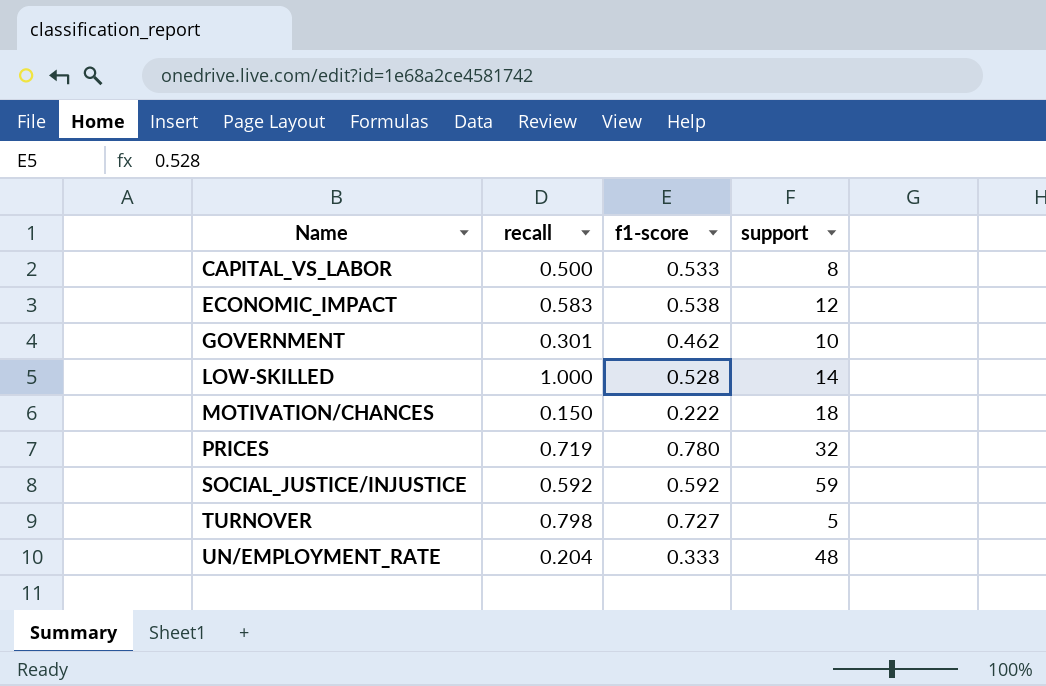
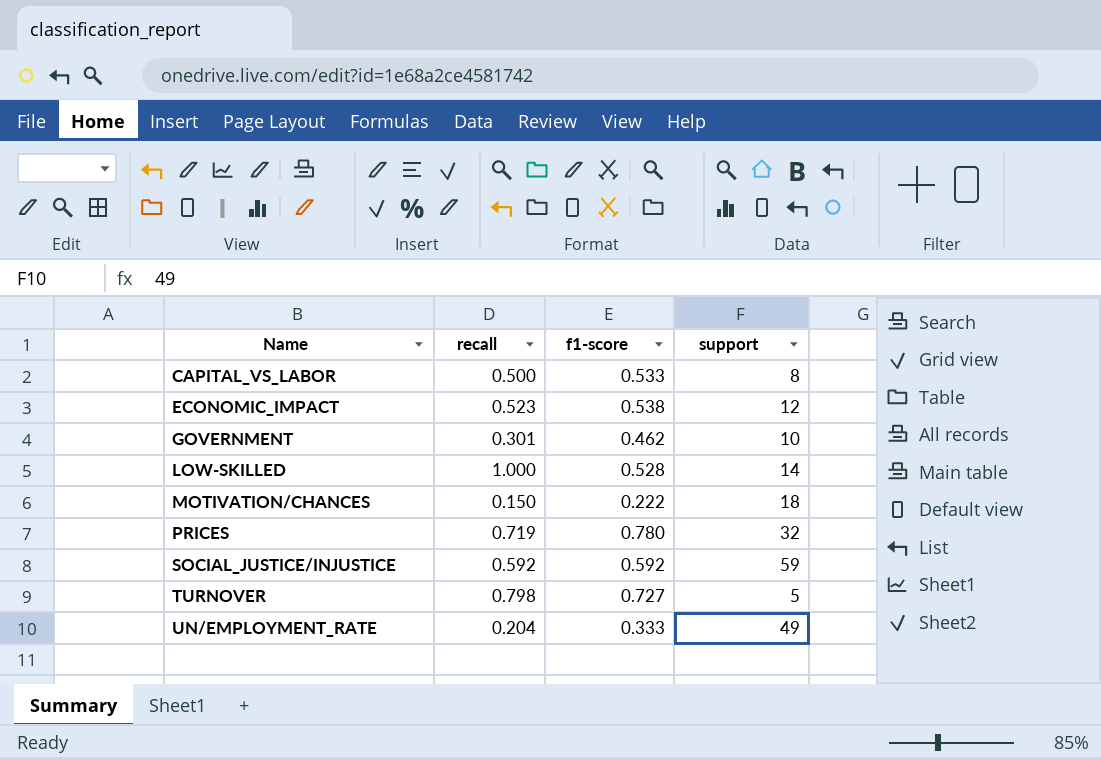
ECONOMIC_IMPACT | recall: 0.583 -> 0.523
UN/EMPLOYMENT_RATE | support: 48 -> 49

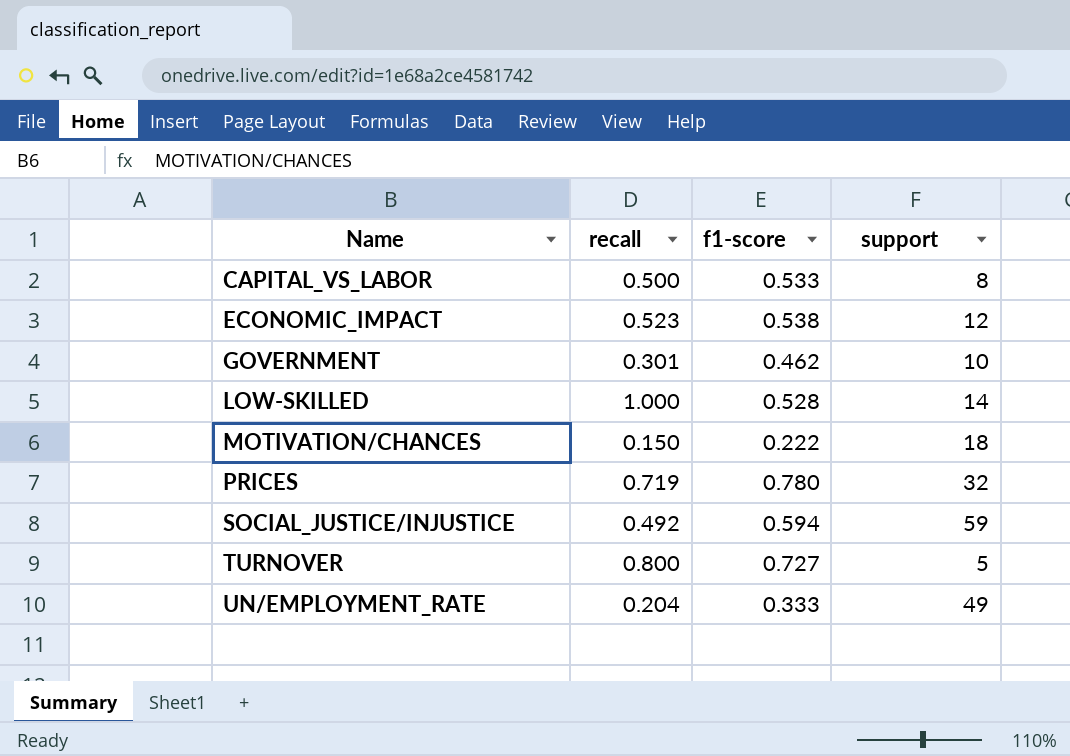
SOCIAL_JUSTICE/INJUSTICE | recall: 0.592 -> 0.492
SOCIAL_JUSTICE/INJUSTICE | f1-score: 0.592 -> 0.594
TURNOVER | recall: 0.798 -> 0.800

